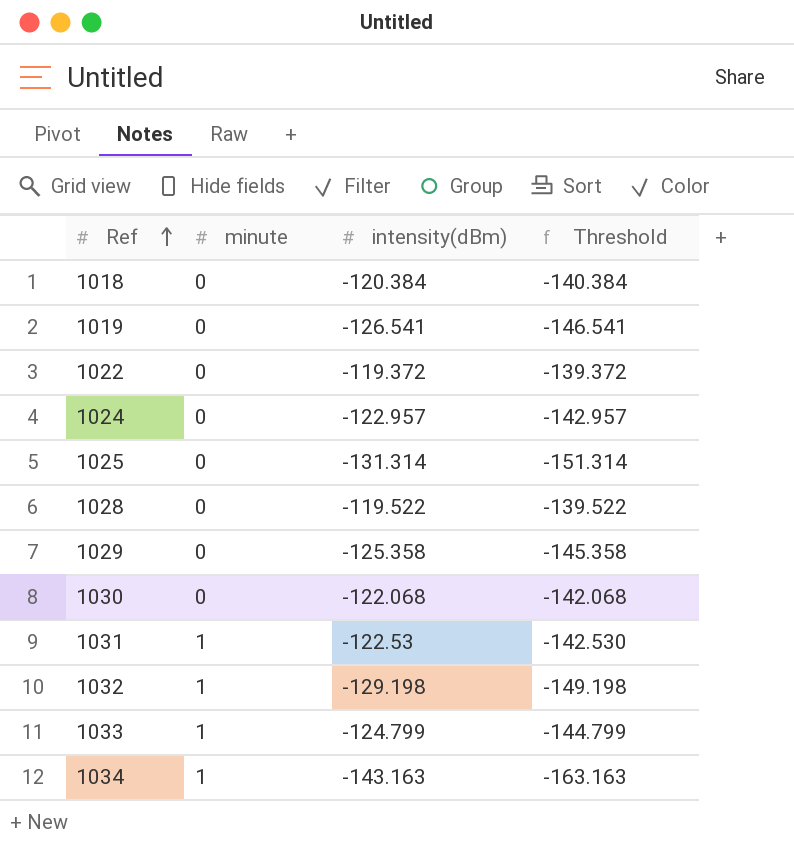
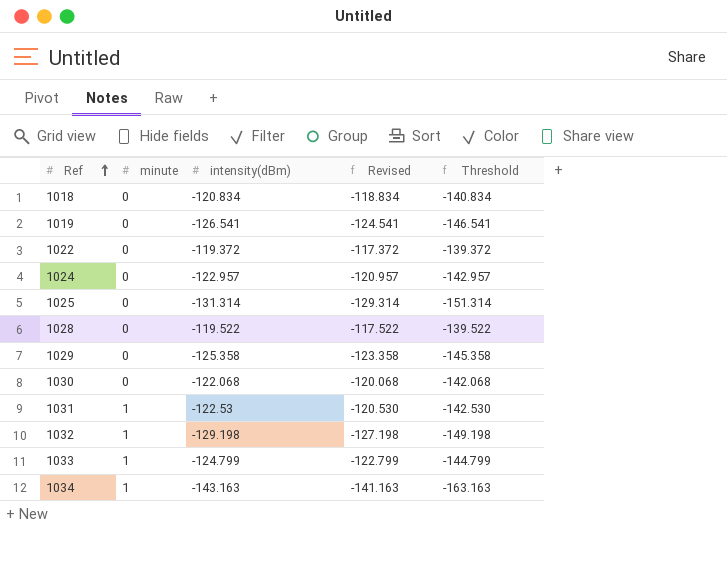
column Revised | formula: none -> [intensity(dBm)] + 2
1018 | intensity(dBm): -120.384 -> -120.834
1018 | Threshold: -140.384 -> -140.834

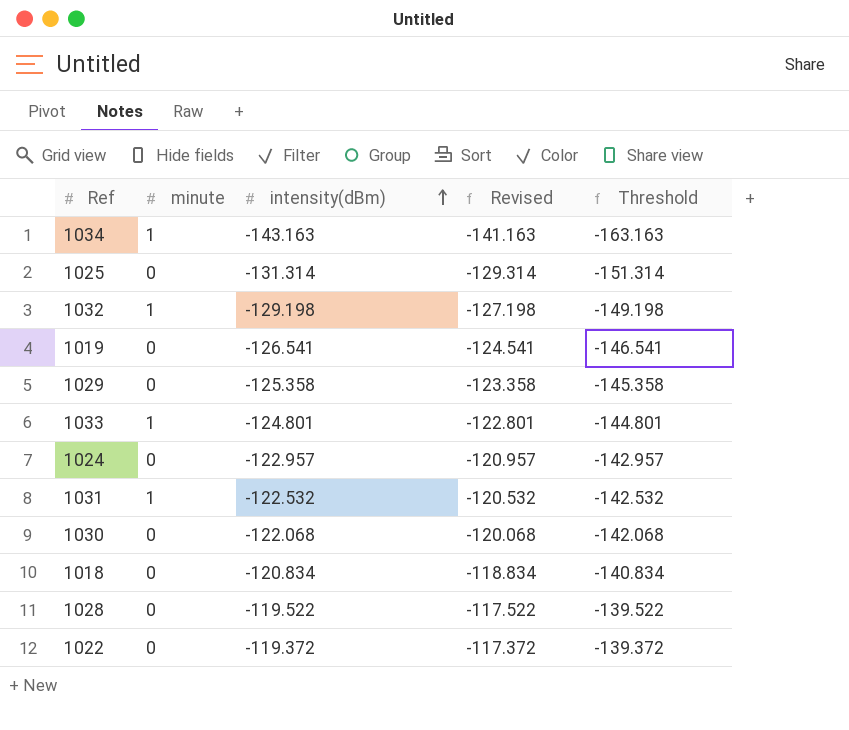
row order: Ref ascending -> intensity(dBm) ascending
1033 | intensity(dBm): -124.799 -> -124.801
1033 | Revised: -122.799 -> -122.801
1033 | Threshold: -144.799 -> -144.801
1031 | intensity(dBm): -122.53 -> -122.532
1031 | Revised: -120.530 -> -120.532
1031 | Threshold: -142.530 -> -142.532

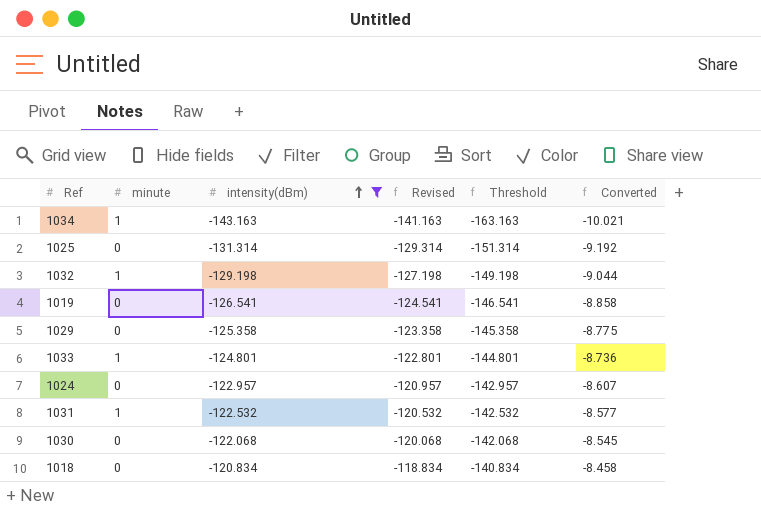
filter: none -> intensity(dBm) <= -120.834
column Converted | formula: none -> [intensity(dBm)] * 0.07

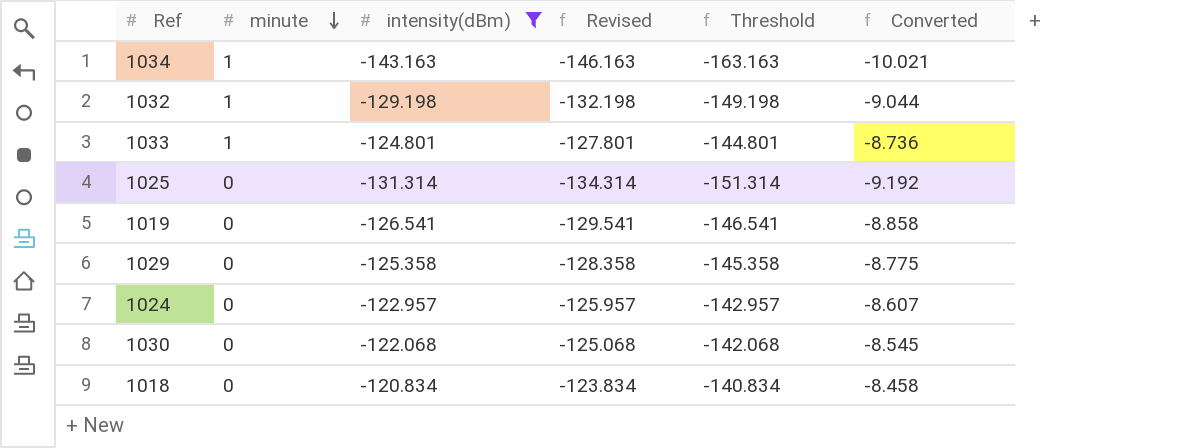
row order: intensity(dBm) ascending -> minute descending
column Revised | formula: [intensity(dBm)] + 2 -> [intensity(dBm)] - 3
row 1031: 1 | -122.532 | -120.532 | -142.532 | -8.577 -> none

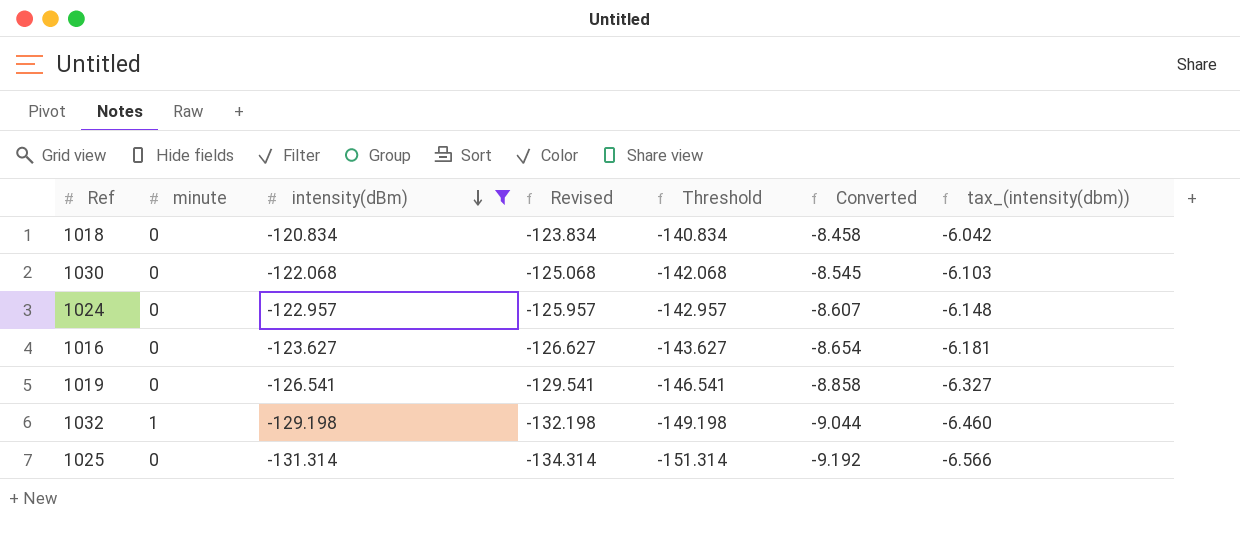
row order: minute descending -> intensity(dBm) descending
column tax_(intensity(dbm)) | formula: none -> [intensity(dBm)] * 0.05
row 1034: 1 | -143.163 | -146.163 | -163.163 | -10.021 -> none
row 1033: 1 | -124.801 | -127.801 | -144.801 | -8.736 -> none
row 1029: 0 | -125.358 | -128.358 | -145.358 | -8.775 -> none
row 1016: none -> 0 | -123.627 | -126.627 | -143.627 | -8.654 | -6.181

